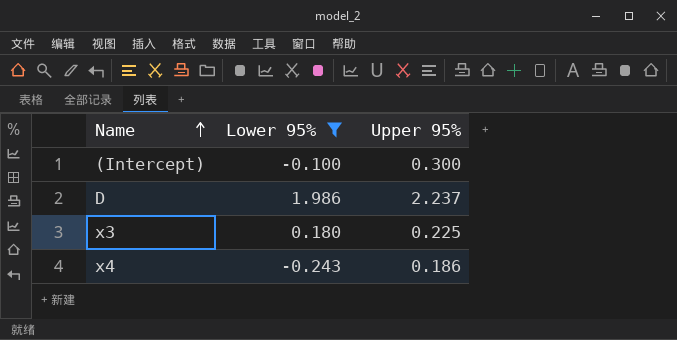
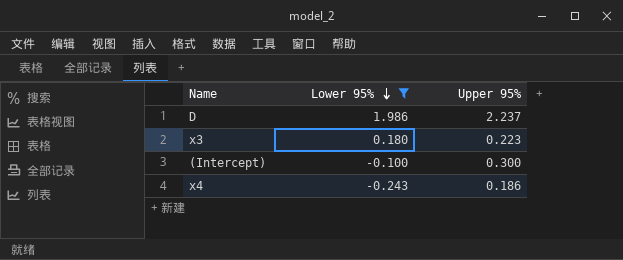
row order: Name ascending -> Lower 95% descending
x3 | Upper 95%: 0.225 -> 0.223

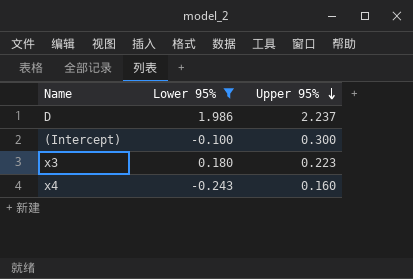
row order: Lower 95% descending -> Upper 95% descending
x4 | Upper 95%: 0.186 -> 0.160

